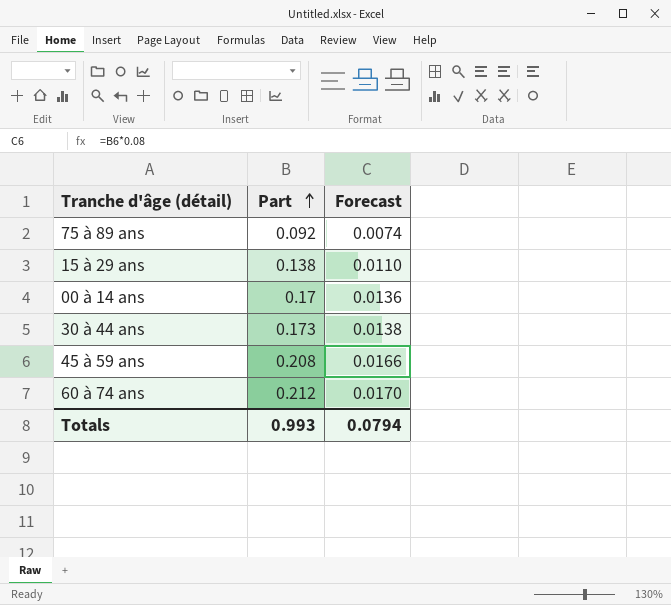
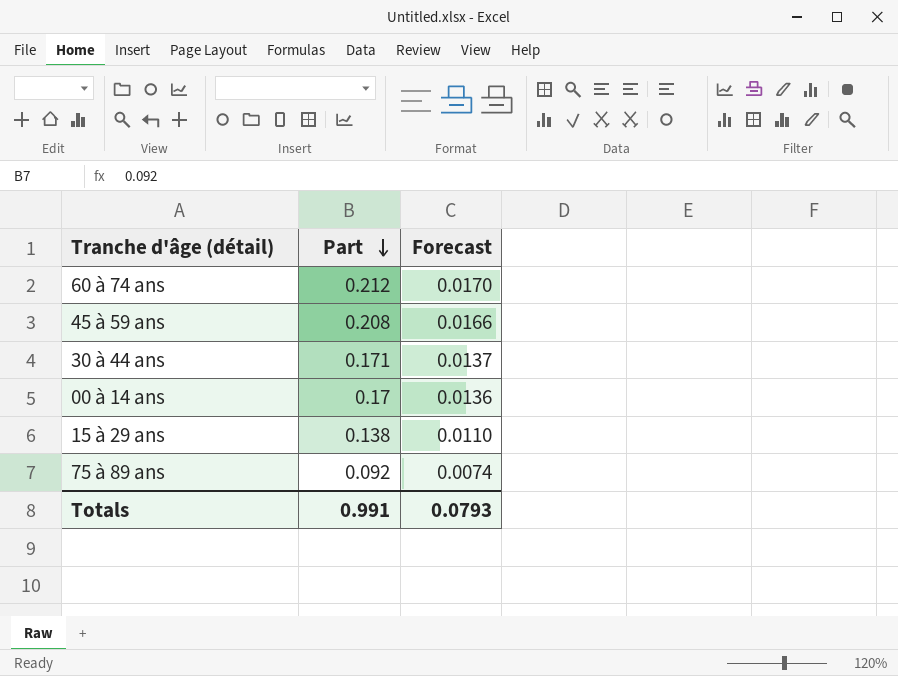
row order: Part ascending -> Part descending
30 à 44 ans | Part: 0.173 -> 0.171
30 à 44 ans | Forecast: 0.0138 -> 0.0137
Totals | Part: 0.993 -> 0.991
Totals | Forecast: 0.0794 -> 0.0793

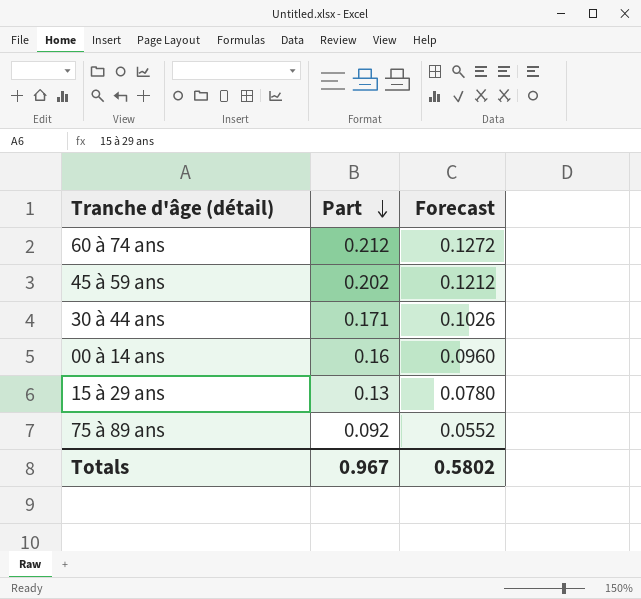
column Forecast | formula: [Part] * 0.08 -> [Part] * 0.6
45 à 59 ans | Part: 0.208 -> 0.202
00 à 14 ans | Part: 0.17 -> 0.16
15 à 29 ans | Part: 0.138 -> 0.13
Totals | Part: 0.991 -> 0.967
Totals | Forecast: 0.0793 -> 0.5802

